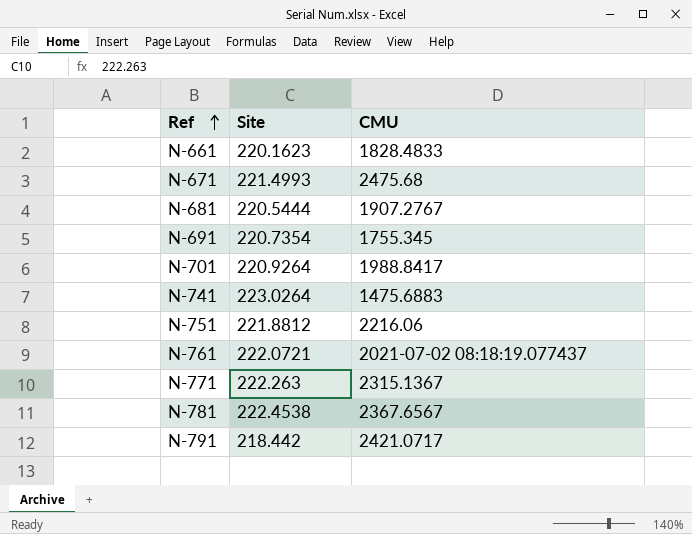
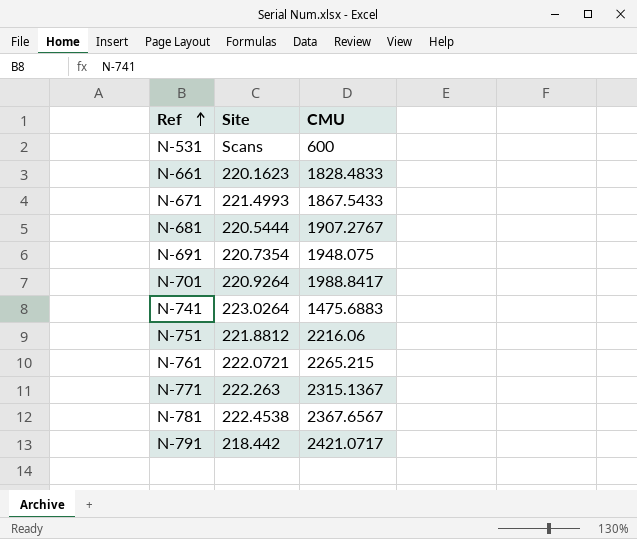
row N-531: none -> Scans | 600
N-671 | CMU: 2475.68 -> 1867.5433
N-691 | CMU: 1755.345 -> 1948.075
N-761 | CMU: 2021-07-02 08:18:19.077437 -> 2265.215

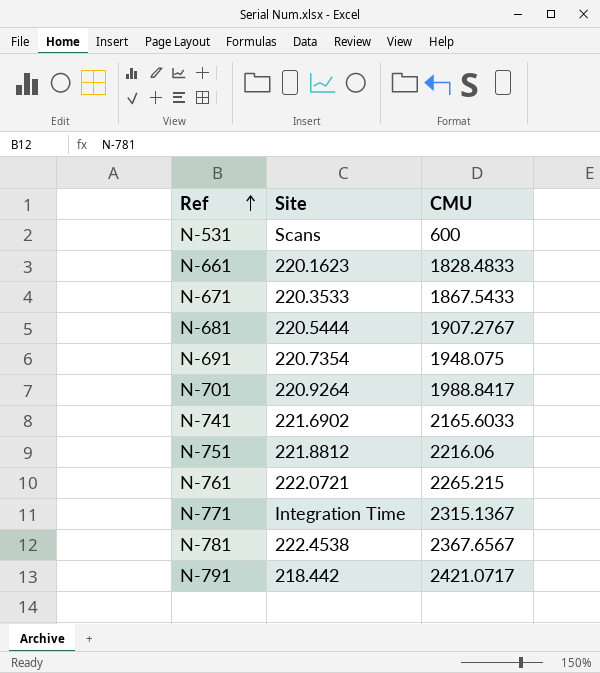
N-671 | Site: 221.4993 -> 220.3533
N-741 | Site: 223.0264 -> 221.6902
N-741 | CMU: 1475.6883 -> 2165.6033
N-771 | Site: 222.263 -> Integration Time

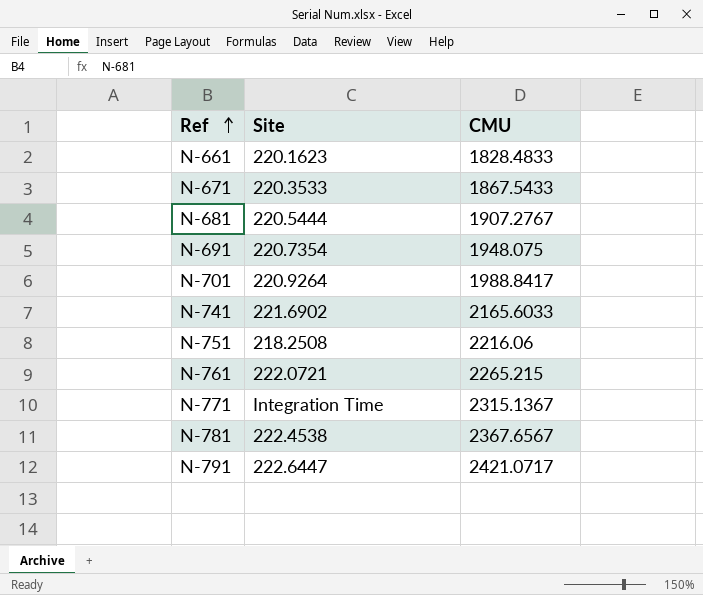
row N-531: Scans | 600 -> none
N-751 | Site: 221.8812 -> 218.2508
N-791 | Site: 218.442 -> 222.6447

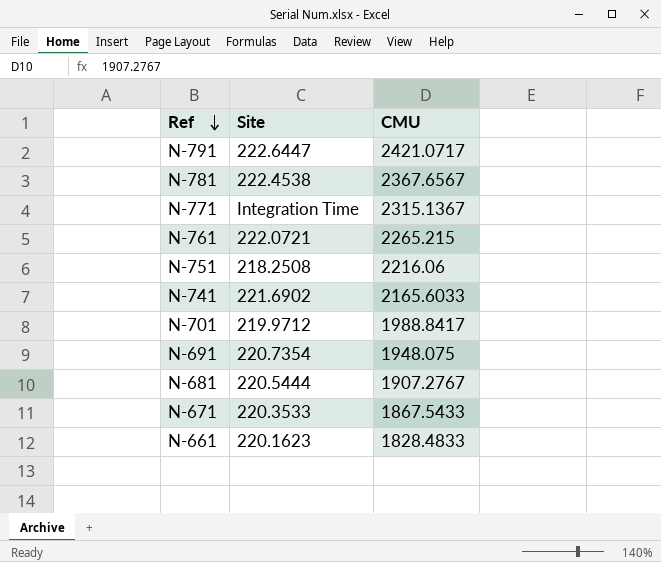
row order: Ref ascending -> Ref descending
N-701 | Site: 220.9264 -> 219.9712

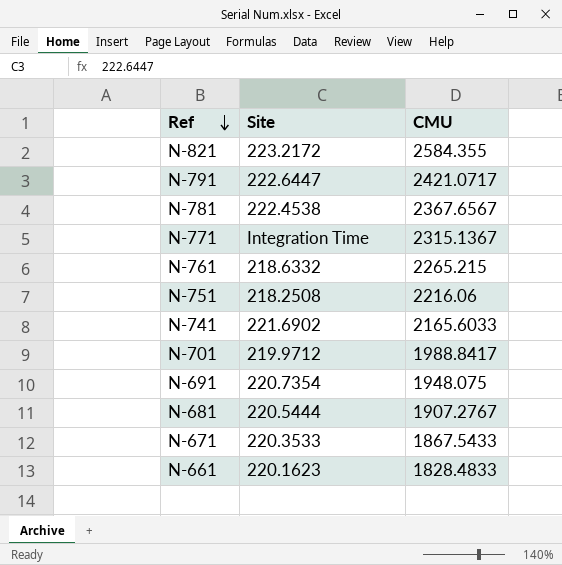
row N-821: none -> 223.2172 | 2584.355
N-761 | Site: 222.0721 -> 218.6332

